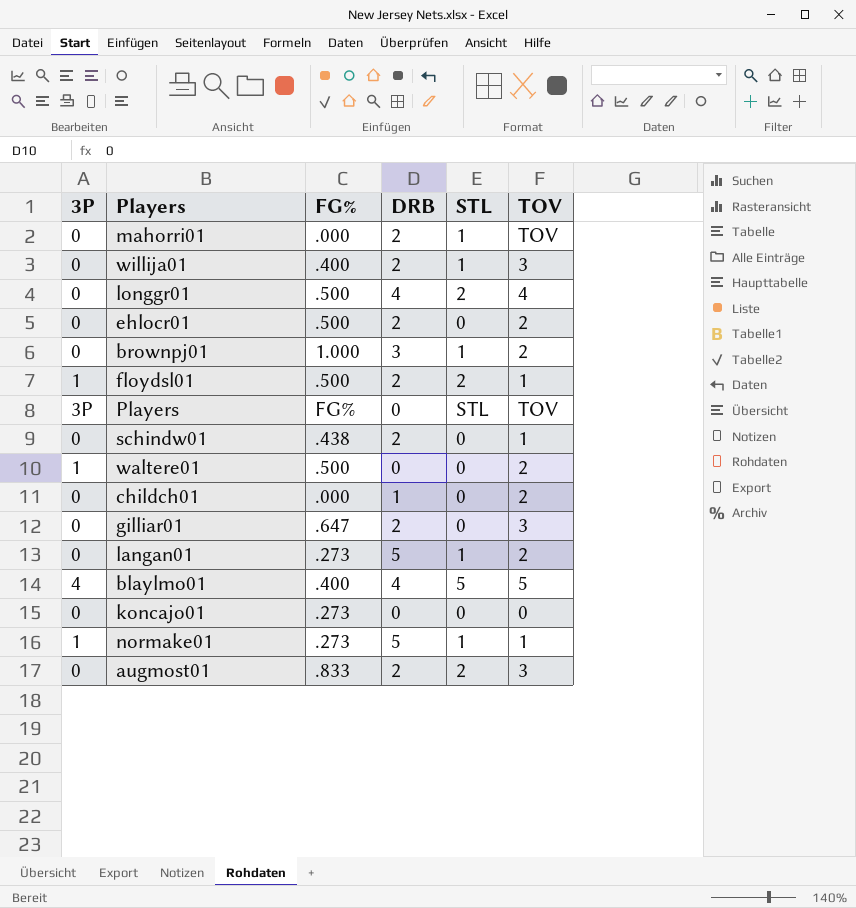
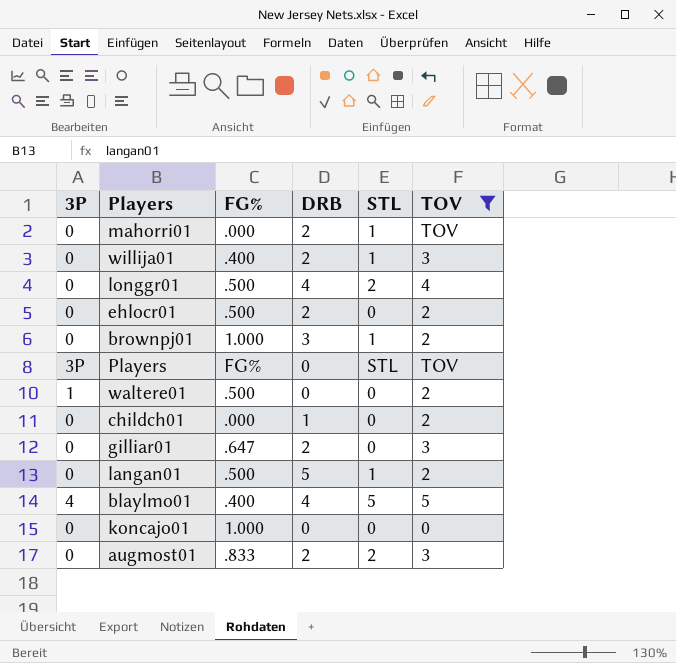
filter: none -> TOV != 1
langan01 | FG%: .273 -> .500
koncajo01 | FG%: .273 -> 1.000

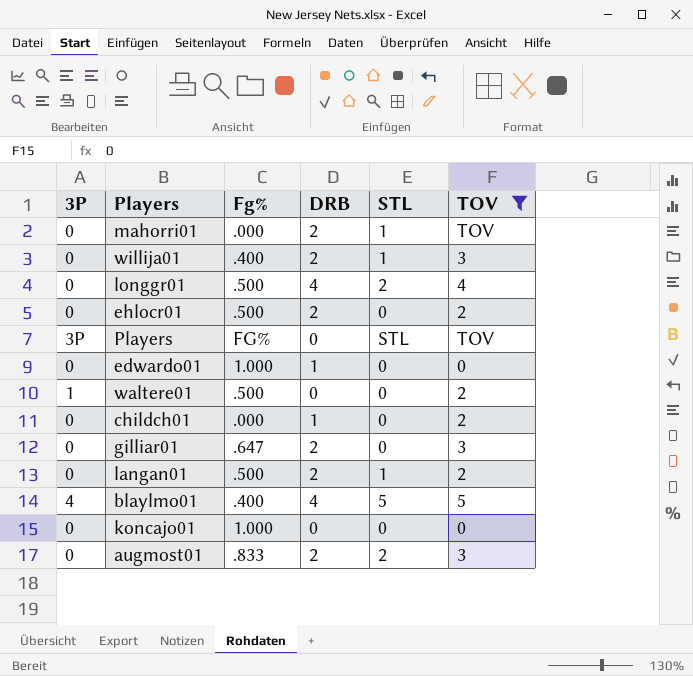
column name: FG% -> Fg%
row brownpj01: 0 | 1.000 | 3 | 1 | 2 -> none
row edwardo01: none -> 0 | 1.000 | 1 | 0 | 0
langan01 | DRB: 5 -> 2

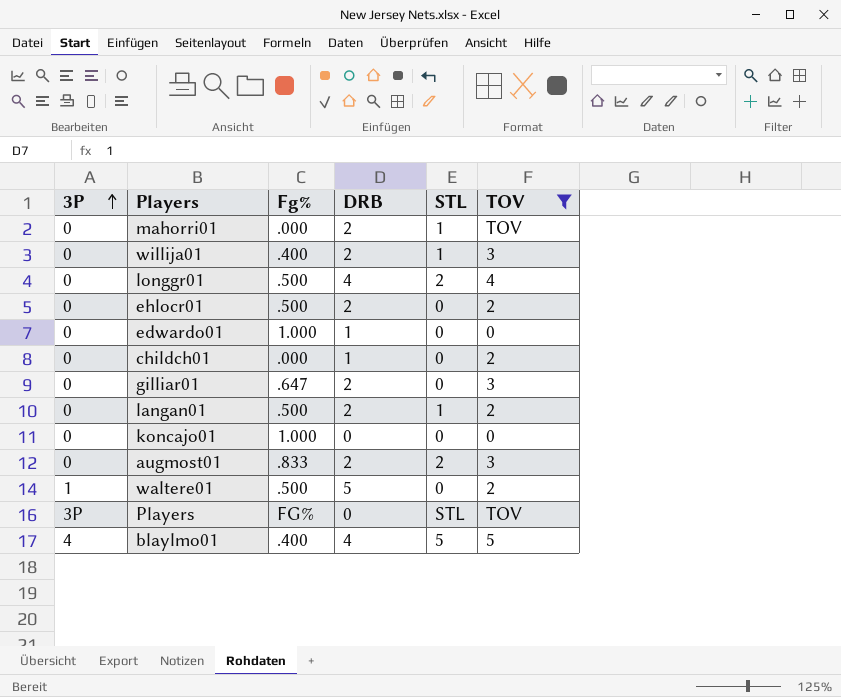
row order: none -> 3P ascending
waltere01 | DRB: 0 -> 5

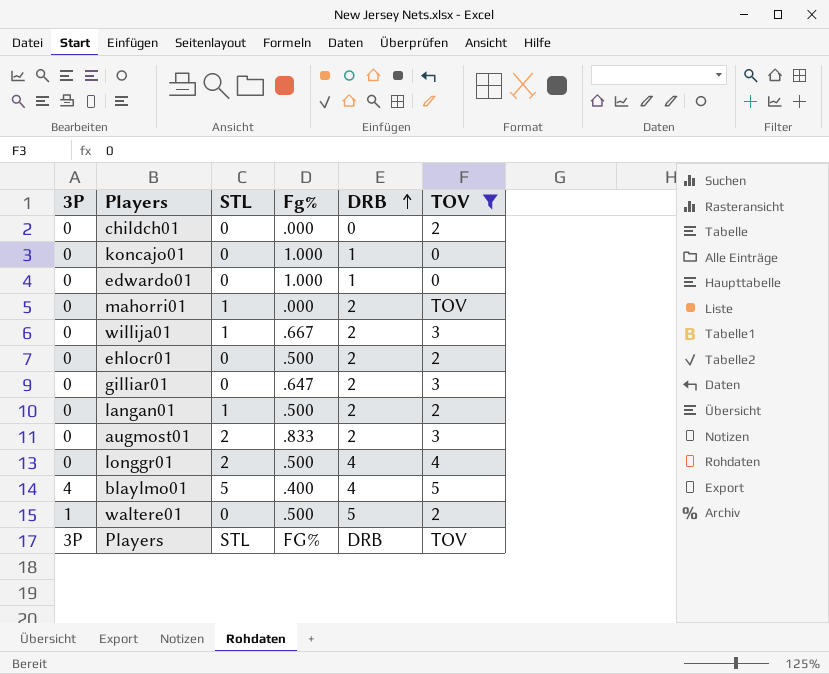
row order: 3P ascending -> DRB ascending
column STL | position: 5 -> 3
childch01 | DRB: 1 -> 0
koncajo01 | DRB: 0 -> 1
willija01 | Fg%: .400 -> .667
Players | DRB: 0 -> DRB

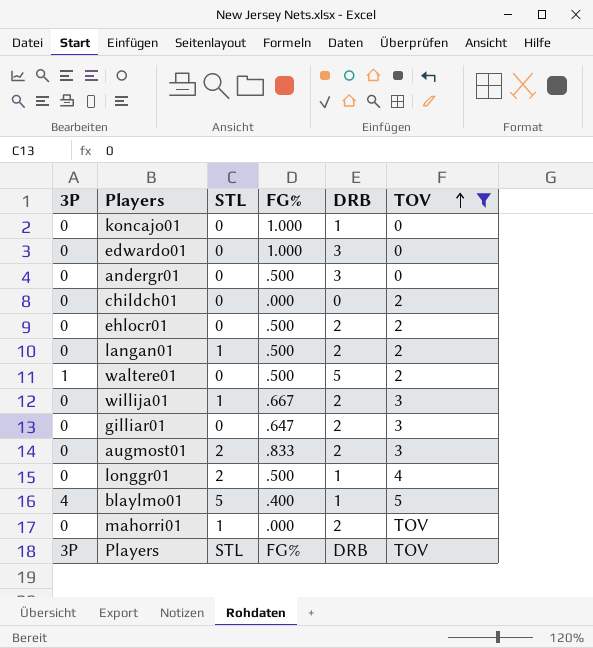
row order: DRB ascending -> TOV ascending
column name: Fg% -> FG%
edwardo01 | DRB: 1 -> 3
row andergr01: none -> 0 | 0 | .500 | 3 | 0
longgr01 | DRB: 4 -> 1
blaylmo01 | DRB: 4 -> 1

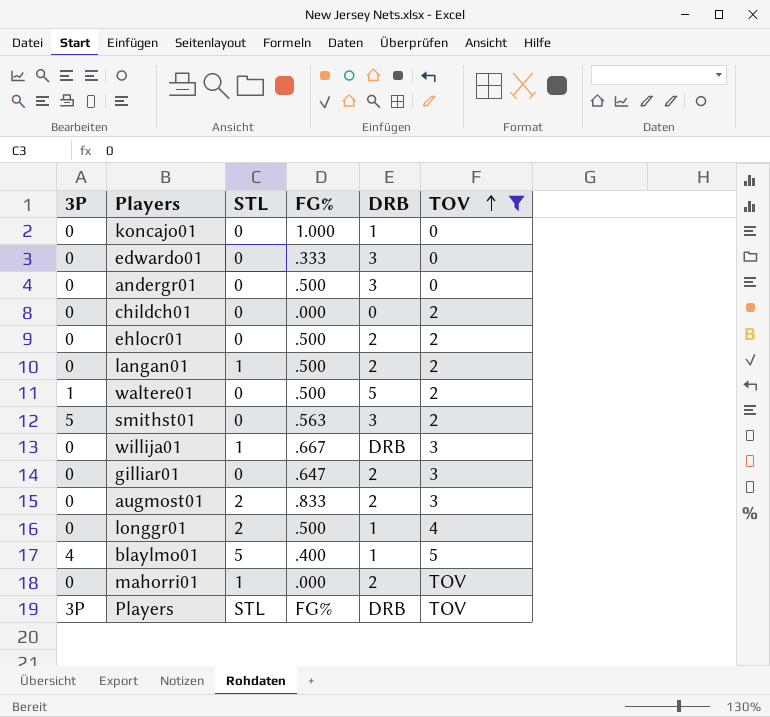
edwardo01 | FG%: 1.000 -> .333
row smithst01: none -> 5 | 0 | .563 | 3 | 2
willija01 | DRB: 2 -> DRB

